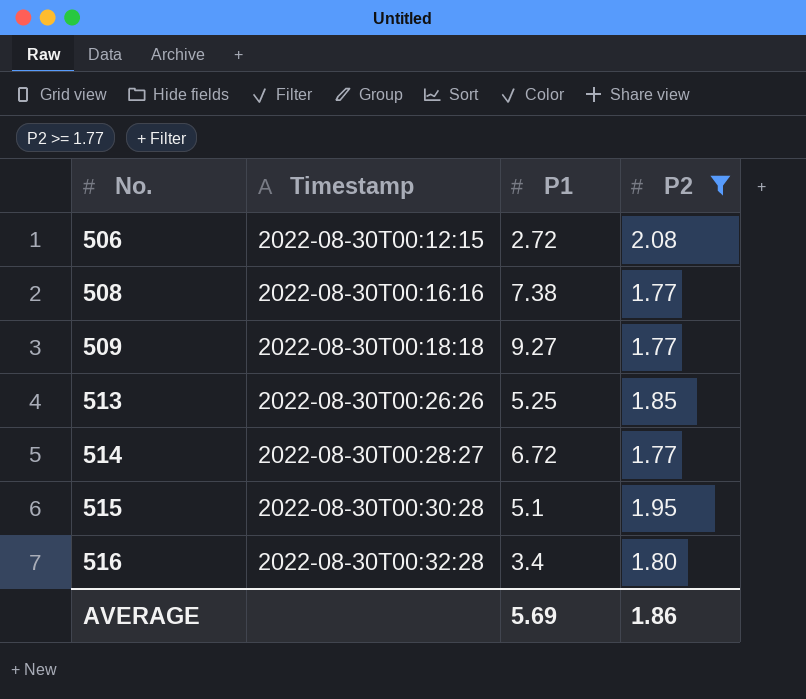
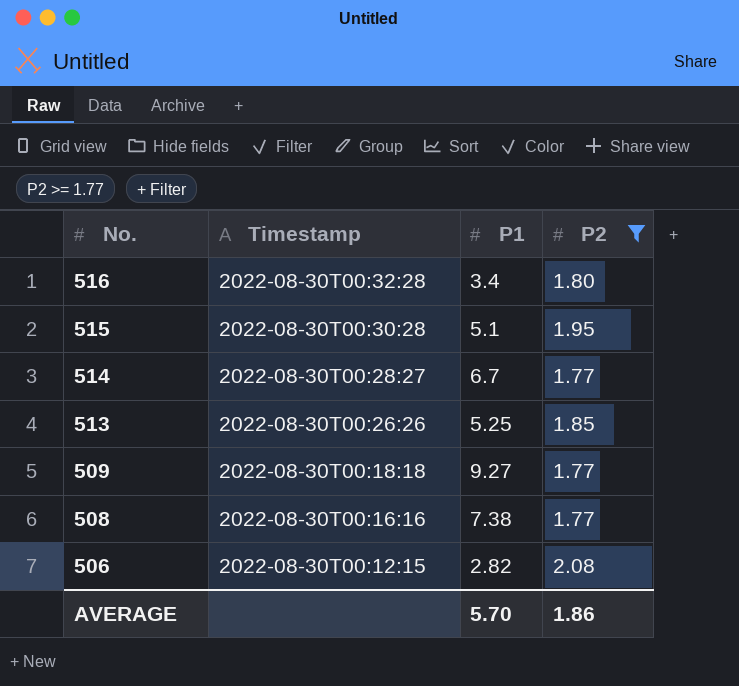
row order: No. ascending -> No. descending
514 | P1: 6.72 -> 6.7
506 | P1: 2.72 -> 2.82
AVERAGE | P1: 5.69 -> 5.70

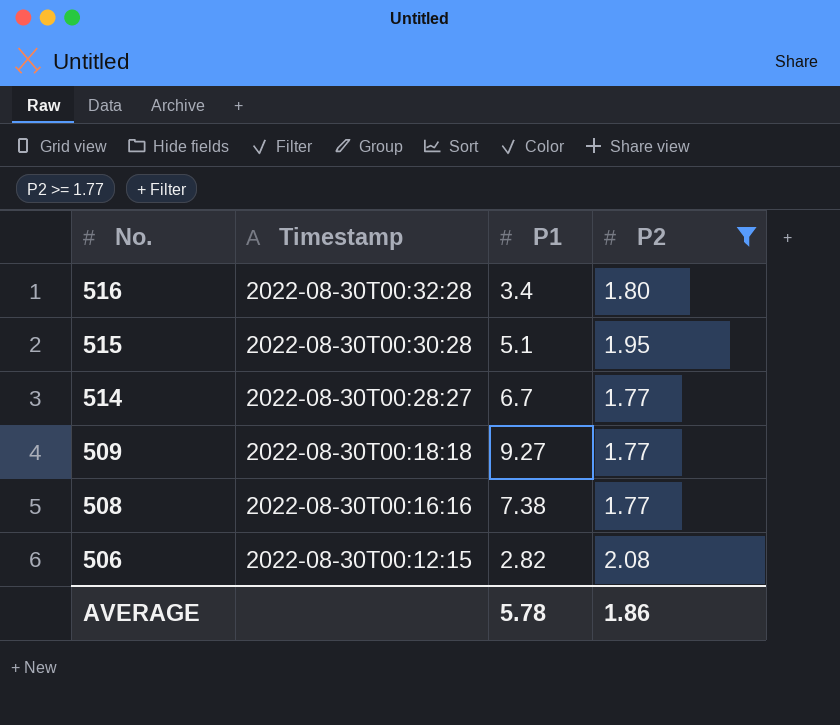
row 513: 2022-08-30T00:26:26 | 5.25 | 1.85 -> none
AVERAGE | P1: 5.70 -> 5.78

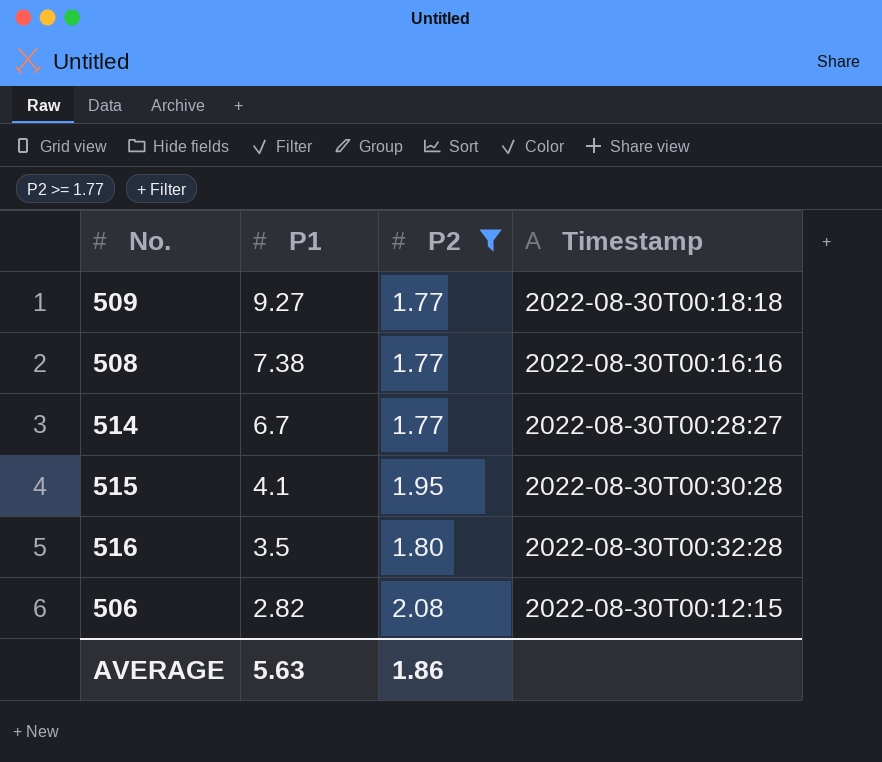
row order: No. descending -> P1 descending
column Timestamp | position: 2 -> 4
515 | P1: 5.1 -> 4.1
516 | P1: 3.4 -> 3.5
AVERAGE | P1: 5.78 -> 5.63

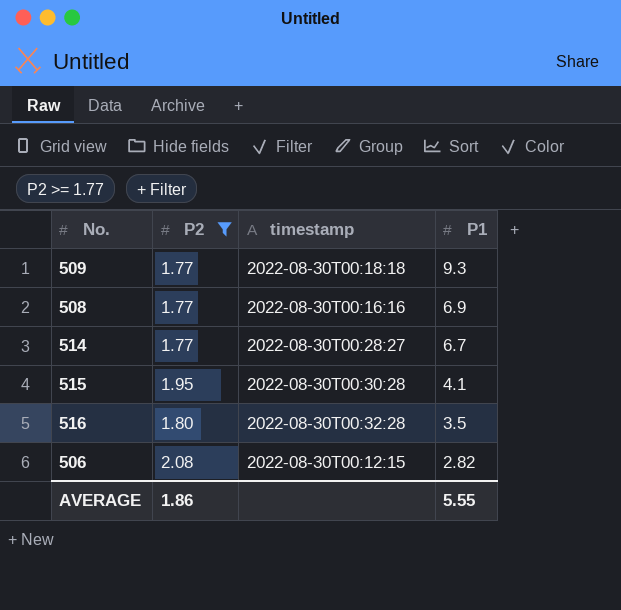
column name: Timestamp -> timestamp
column P1 | position: 2 -> 4
509 | P1: 9.27 -> 9.3
508 | P1: 7.38 -> 6.9
AVERAGE | P1: 5.63 -> 5.55

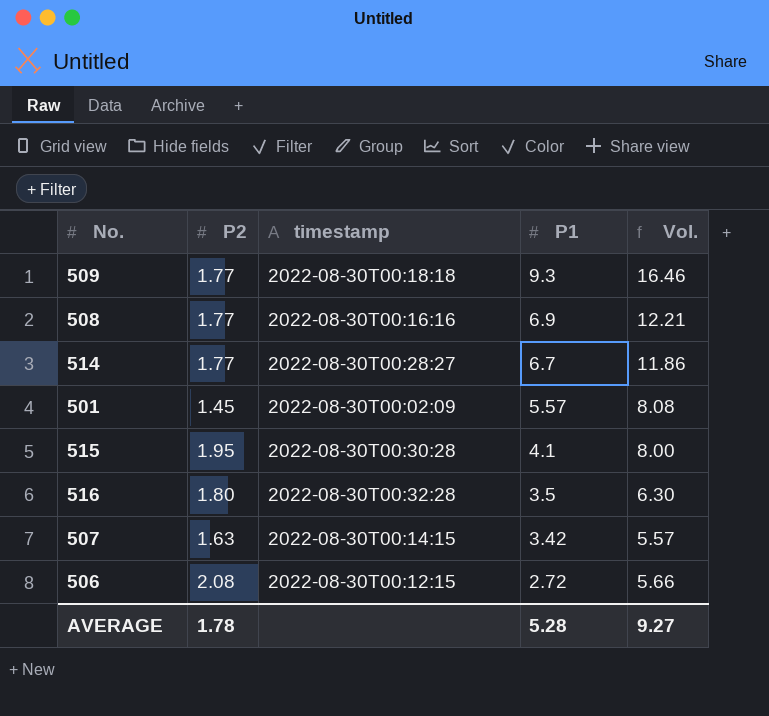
filter: P2 >= 1.77 -> none
column Vol. | formula: none -> [P2] * [P1]
506 | P1: 2.82 -> 2.72
AVERAGE | P2: 1.86 -> 1.78
AVERAGE | P1: 5.55 -> 5.28

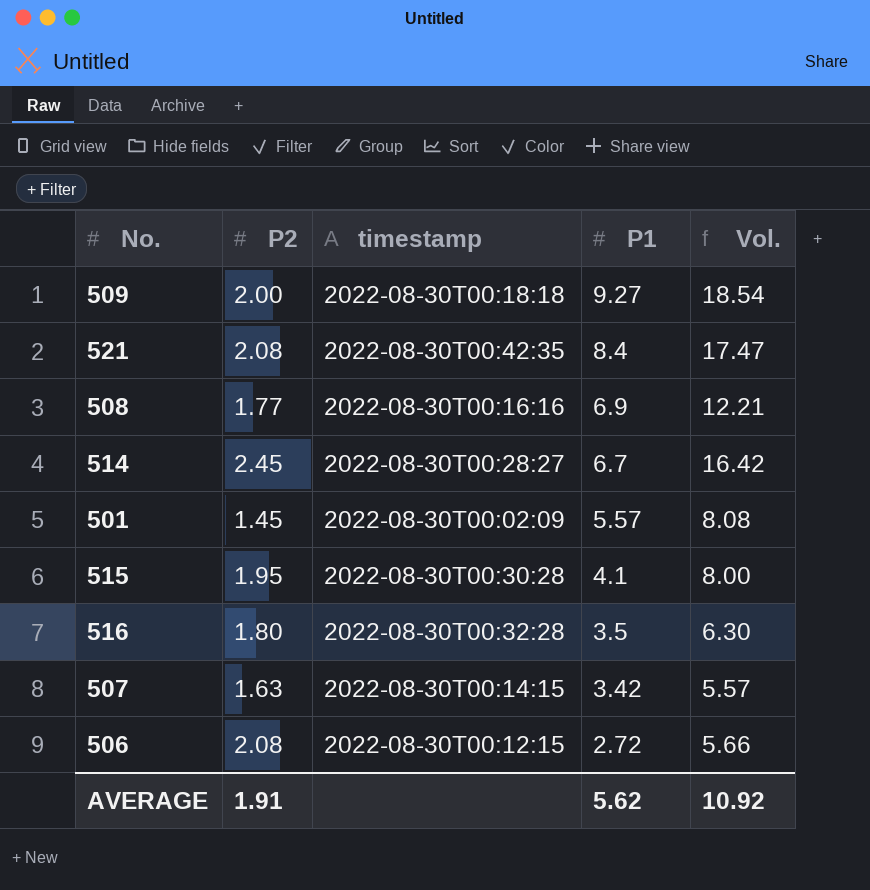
509 | P2: 1.77 -> 2.00
509 | P1: 9.3 -> 9.27
509 | Vol.: 16.46 -> 18.54
row 521: none -> 2.08 | 2022-08-30T00:42:35 | 8.4 | 17.47
514 | P2: 1.77 -> 2.45
514 | Vol.: 11.86 -> 16.42
AVERAGE | P2: 1.78 -> 1.91
AVERAGE | P1: 5.28 -> 5.62
AVERAGE | Vol.: 9.27 -> 10.92

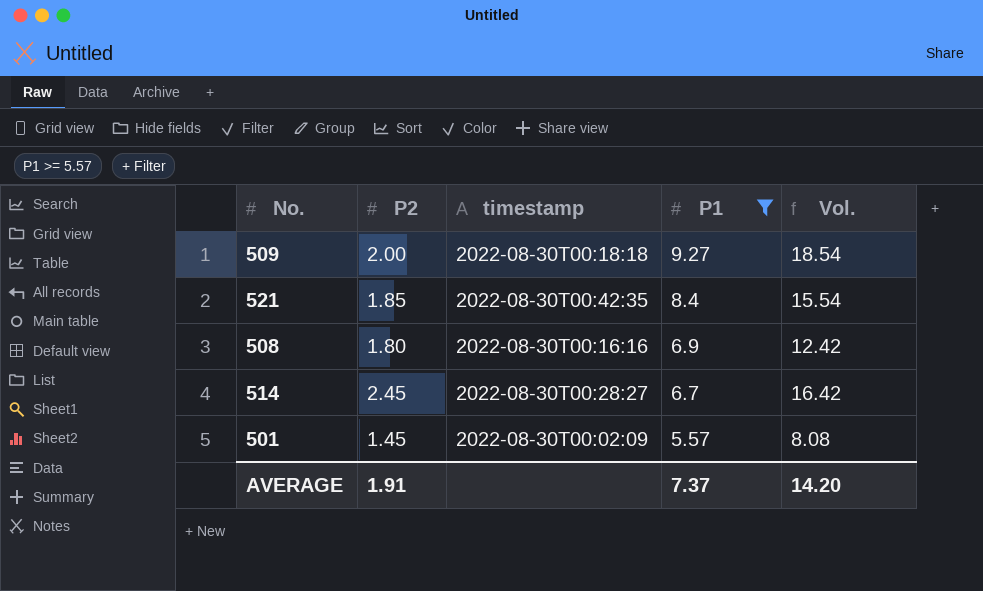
filter: none -> P1 >= 5.57
521 | P2: 2.08 -> 1.85
521 | Vol.: 17.47 -> 15.54
508 | P2: 1.77 -> 1.80
508 | Vol.: 12.21 -> 12.42
AVERAGE | P1: 5.62 -> 7.37
AVERAGE | Vol.: 10.92 -> 14.20

